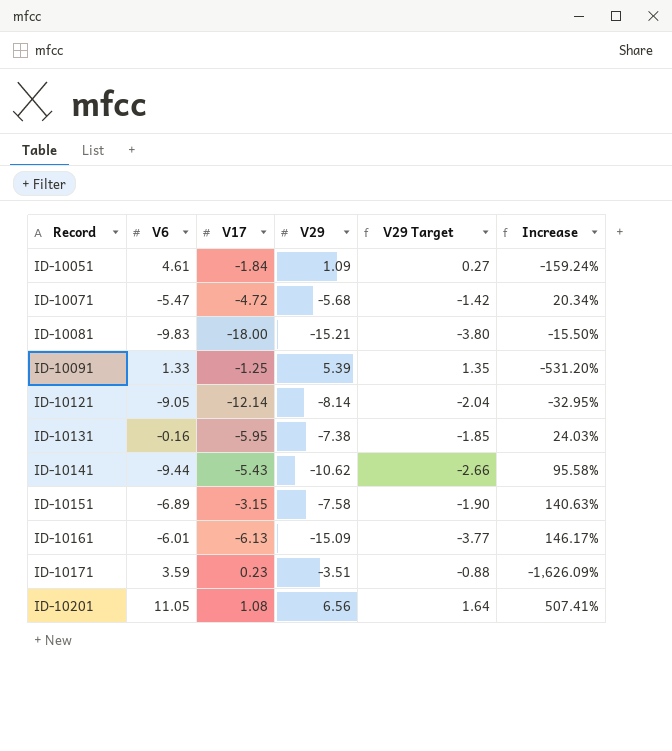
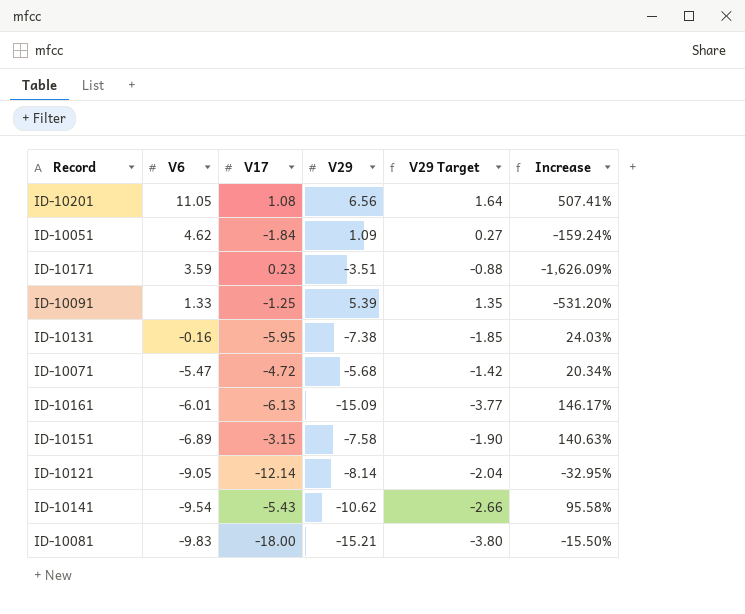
row order: Record ascending -> V6 descending
ID-10051 | V6: 4.61 -> 4.62
ID-10141 | V6: -9.44 -> -9.54

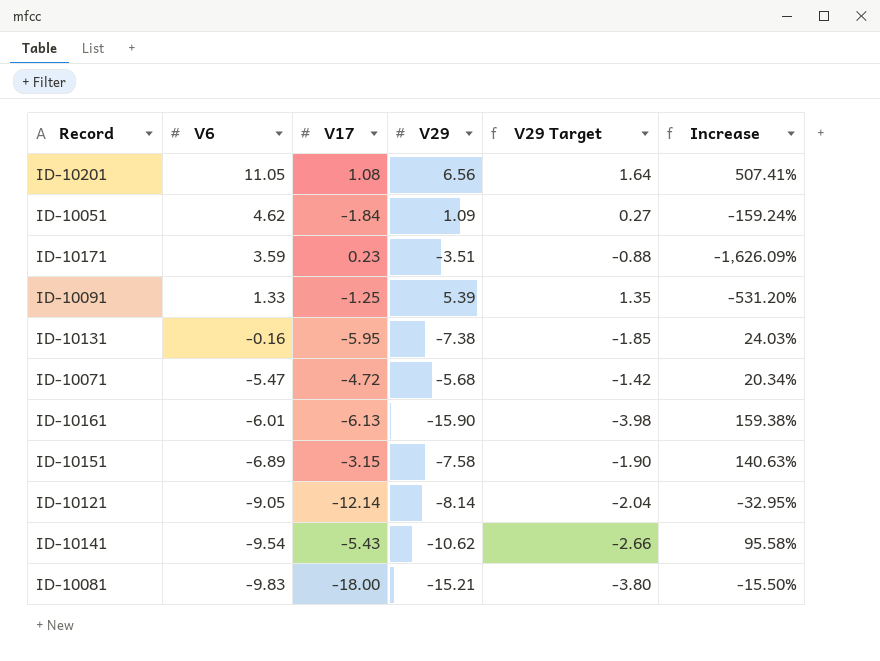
ID-10161 | V29: -15.09 -> -15.90
ID-10161 | V29 Target: -3.77 -> -3.98
ID-10161 | Increase: 146.17% -> 159.38%

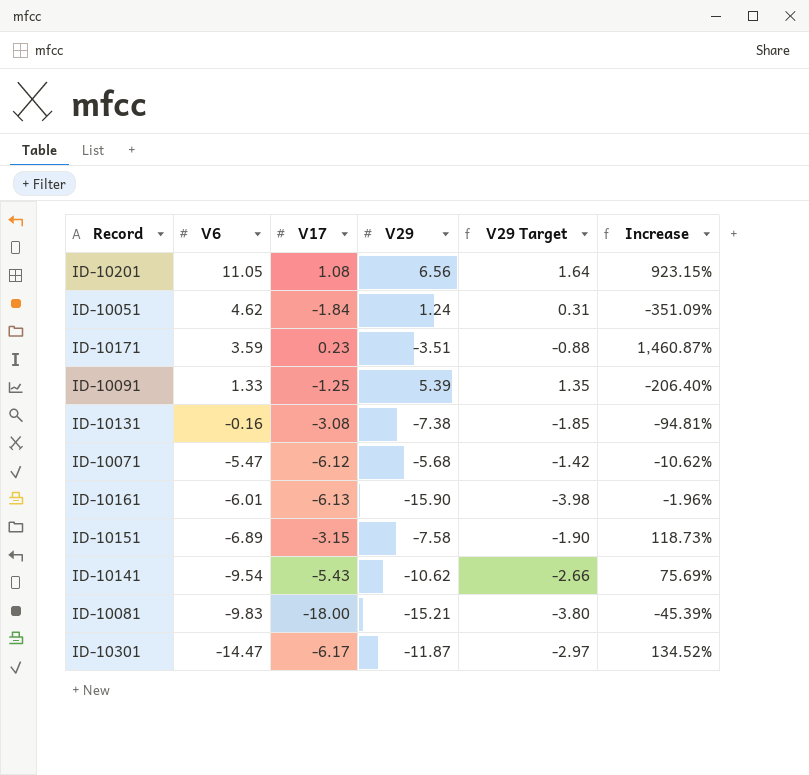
column Increase | formula: ([V29] - [V17]) / [V17] -> ([V6] - [V17]) / [V17]
row ID-10121: -9.05 | -12.14 | -8.14 | -2.04 | -32.95% -> none
ID-10051 | V29: 1.09 -> 1.24
ID-10051 | V29 Target: 0.27 -> 0.31
ID-10131 | V17: -5.95 -> -3.08
ID-10071 | V17: -4.72 -> -6.12
row ID-10301: none -> -14.47 | -6.17 | -11.87 | -2.97 | 134.52%

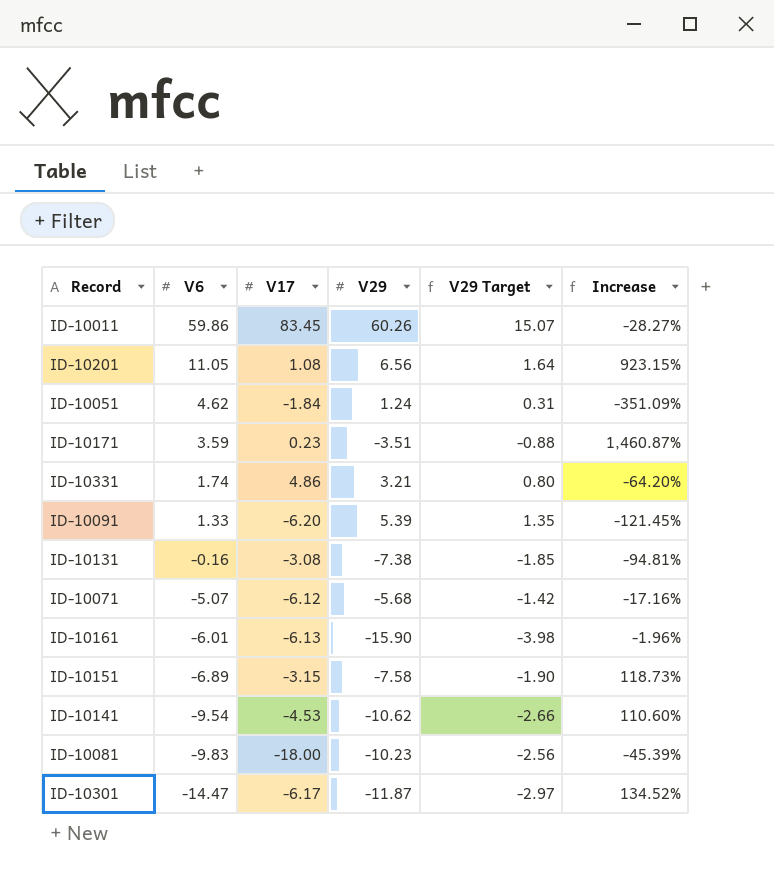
row ID-10011: none -> 59.86 | 83.45 | 60.26 | 15.07 | -28.27%
row ID-10331: none -> 1.74 | 4.86 | 3.21 | 0.80 | -64.20%
ID-10091 | V17: -1.25 -> -6.20
ID-10091 | Increase: -206.40% -> -121.45%
ID-10071 | V6: -5.47 -> -5.07
ID-10071 | Increase: -10.62% -> -17.16%
ID-10141 | V17: -5.43 -> -4.53
ID-10141 | Increase: 75.69% -> 110.60%
ID-10081 | V29: -15.21 -> -10.23
ID-10081 | V29 Target: -3.80 -> -2.56

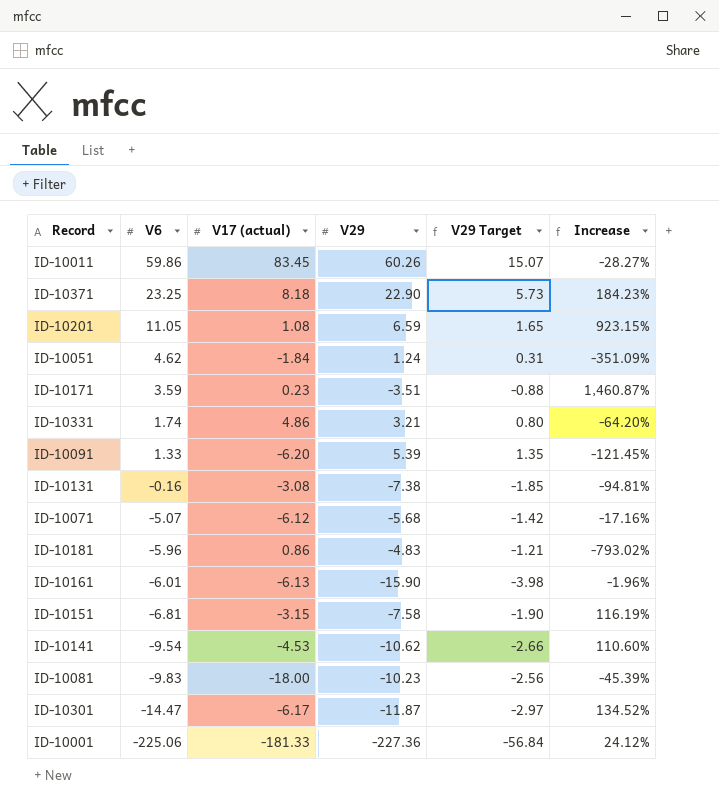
column name: V17 -> V17 (actual)
row ID-10371: none -> 23.25 | 8.18 | 22.90 | 5.73 | 184.23%
ID-10201 | V29: 6.56 -> 6.59
ID-10201 | V29 Target: 1.64 -> 1.65
row ID-10181: none -> -5.96 | 0.86 | -4.83 | -1.21 | -793.02%
ID-10151 | V6: -6.89 -> -6.81
ID-10151 | Increase: 118.73% -> 116.19%
row ID-10001: none -> -225.06 | -181.33 | -227.36 | -56.84 | 24.12%

